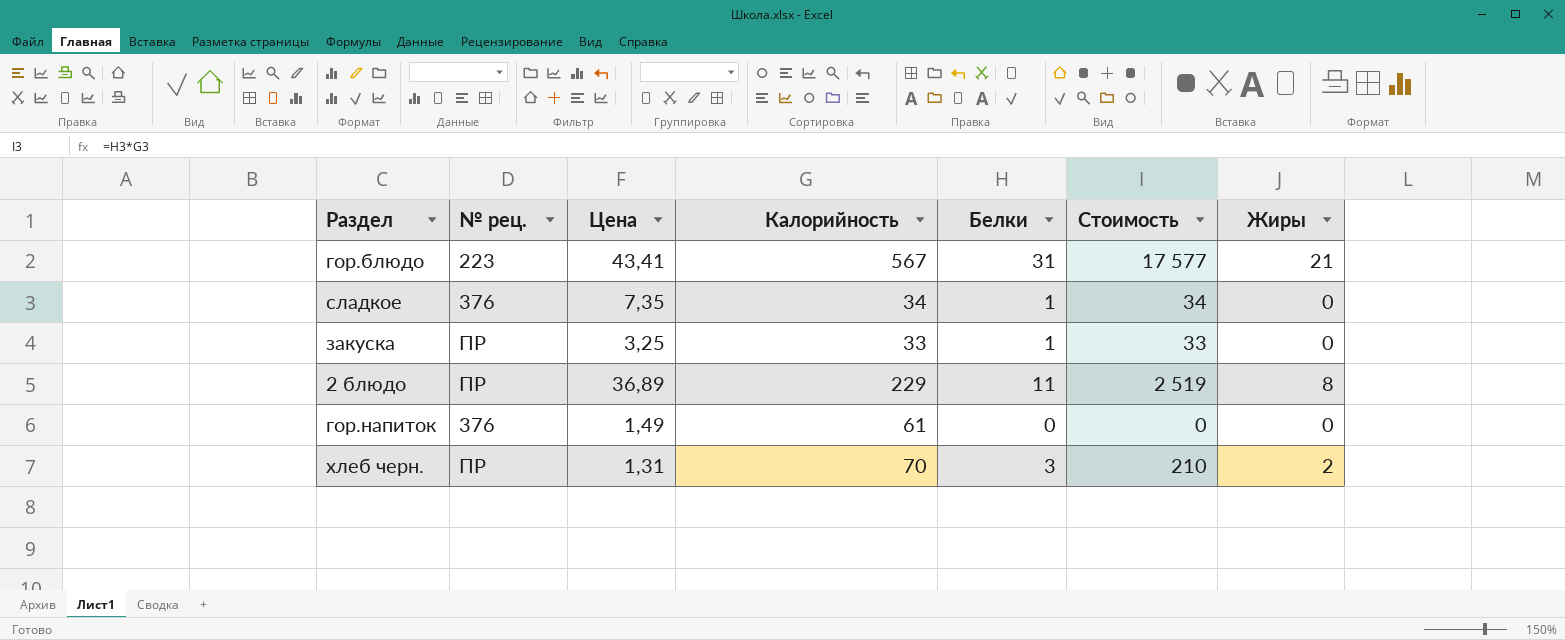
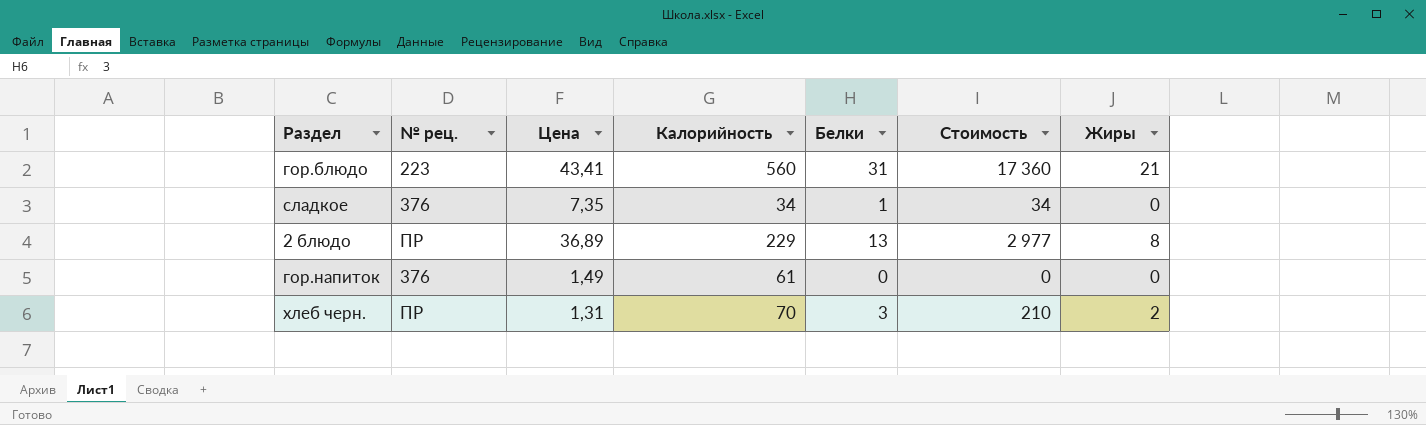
row закуска: ПР | 3,25 | 33 | 1 | 33 | 0 -> none
гор.блюдо | Калорийность: 567 -> 560
гор.блюдо | Стоимость: 17 577 -> 17 360
2 блюдо | Белки: 11 -> 13
2 блюдо | Стоимость: 2 519 -> 2 977

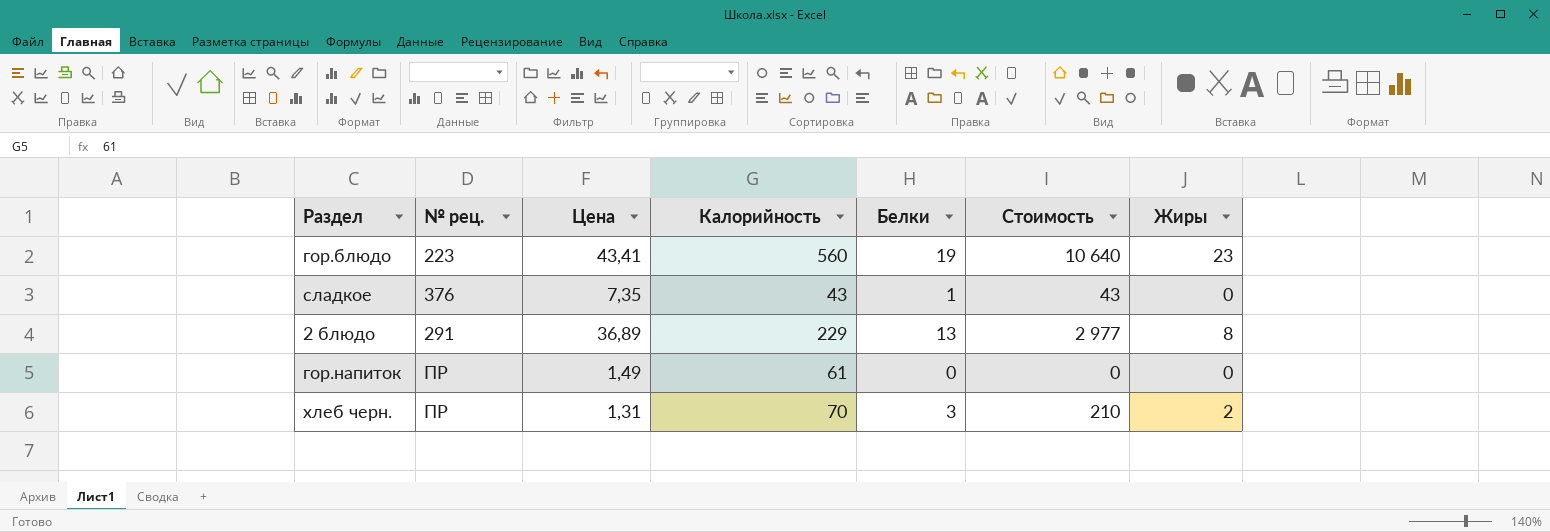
гор.блюдо | Белки: 31 -> 19
гор.блюдо | Стоимость: 17 360 -> 10 640
гор.блюдо | Жиры: 21 -> 23
сладкое | Калорийность: 34 -> 43
сладкое | Стоимость: 34 -> 43
2 блюдо | № рец.: ПР -> 291
гор.напиток | № рец.: 376 -> ПР

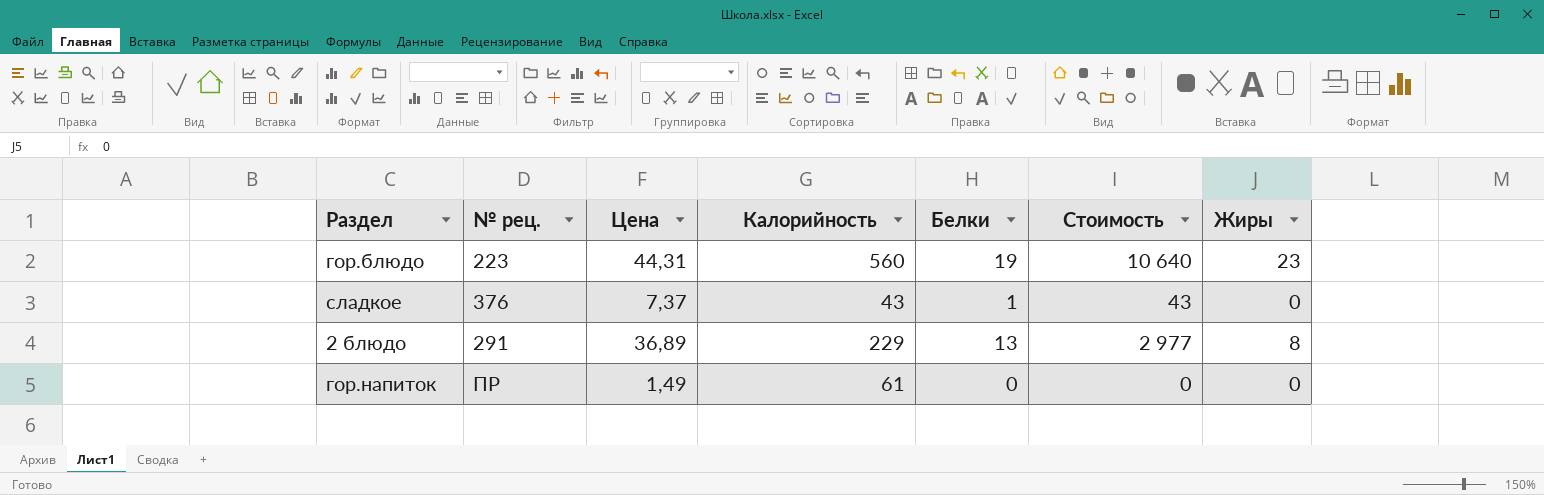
row хлеб черн.: ПР | 1,31 | 70 | 3 | 210 | 2 -> none
гор.блюдо | Цена: 43,41 -> 44,31
сладкое | Цена: 7,35 -> 7,37

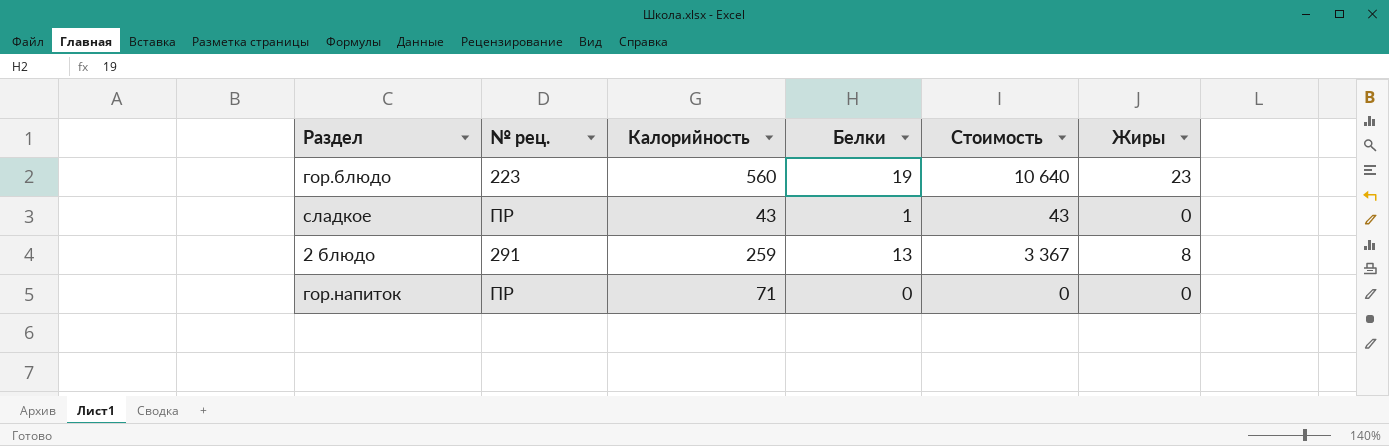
column Цена | position: 3 -> none
сладкое | № рец.: 376 -> ПР
2 блюдо | Калорийность: 229 -> 259
2 блюдо | Стоимость: 2 977 -> 3 367
гор.напиток | Калорийность: 61 -> 71

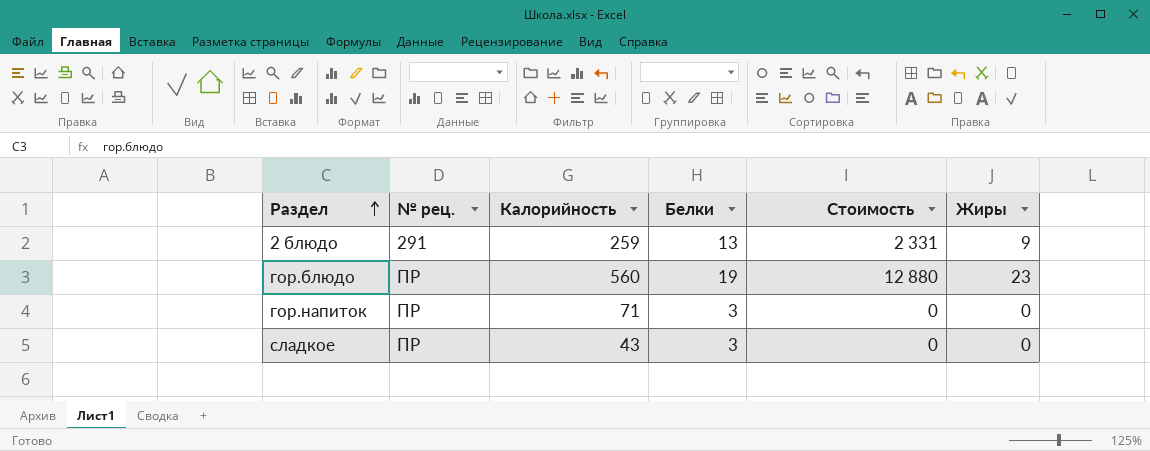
row order: none -> Раздел ascending
column Стоимость | formula: [Калорийность] * [Белки] -> [Калорийность] * [Жиры]
2 блюдо | Жиры: 8 -> 9
гор.блюдо | № рец.: 223 -> ПР
гор.напиток | Белки: 0 -> 3
сладкое | Белки: 1 -> 3

